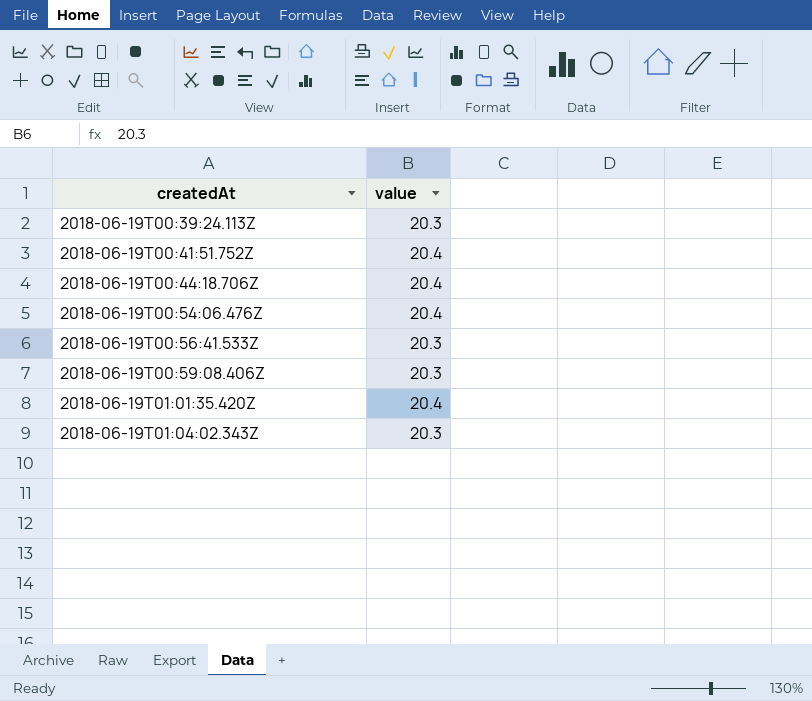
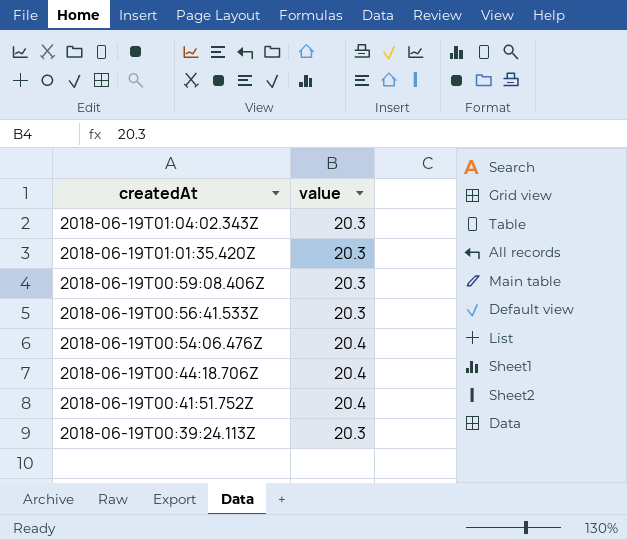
row order: createdAt ascending -> createdAt descending
2018-06-19T01:01:35.420Z | value: 20.4 -> 20.3

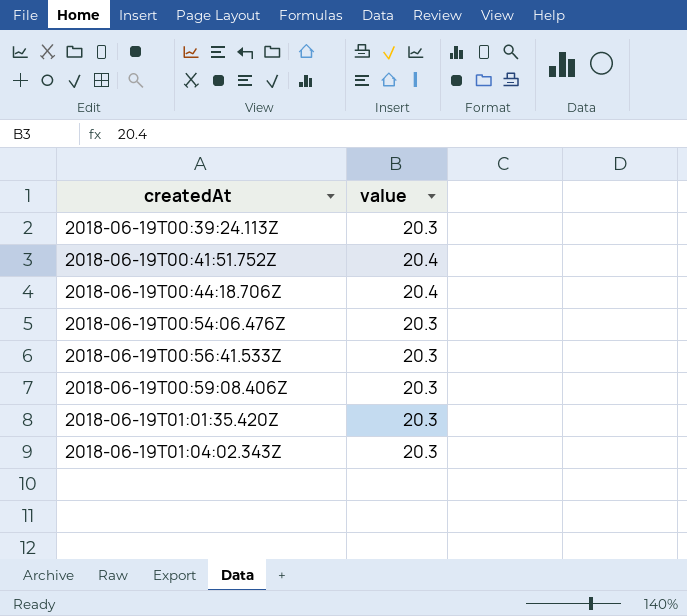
row order: createdAt descending -> createdAt ascending
2018-06-19T00:54:06.476Z | value: 20.4 -> 20.3

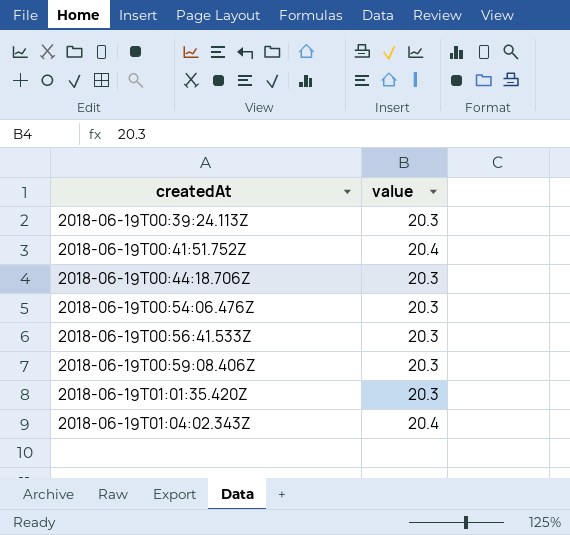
2018-06-19T00:44:18.706Z | value: 20.4 -> 20.3
2018-06-19T01:04:02.343Z | value: 20.3 -> 20.4

